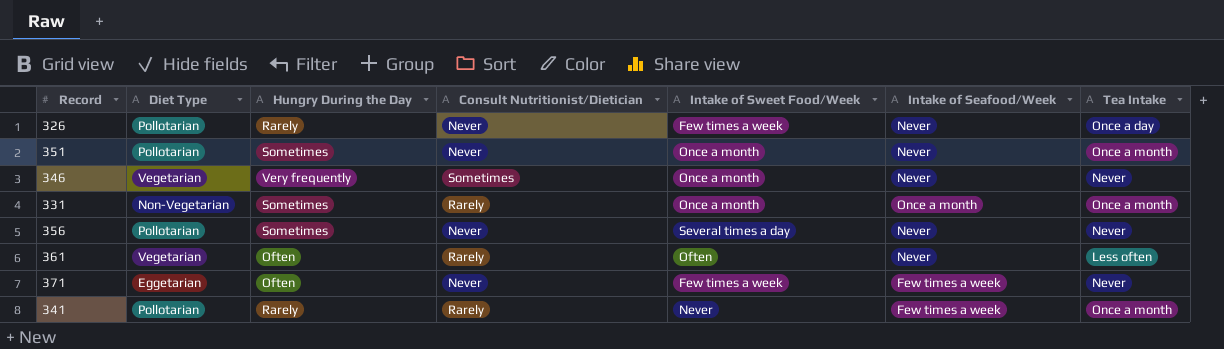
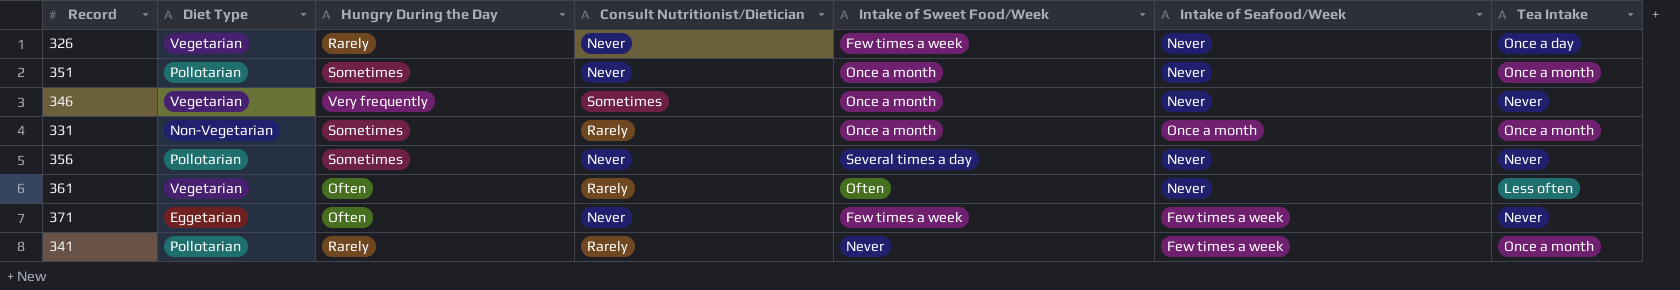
326 | Diet Type: Pollotarian -> Vegetarian

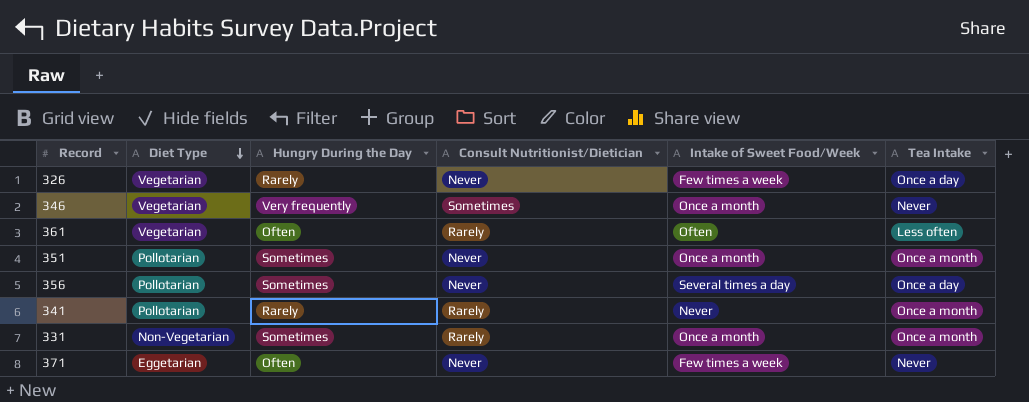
row order: none -> Diet Type descending
column Intake of Seafood/Week | position: 6 -> none
356 | Tea Intake: Never -> Once a day

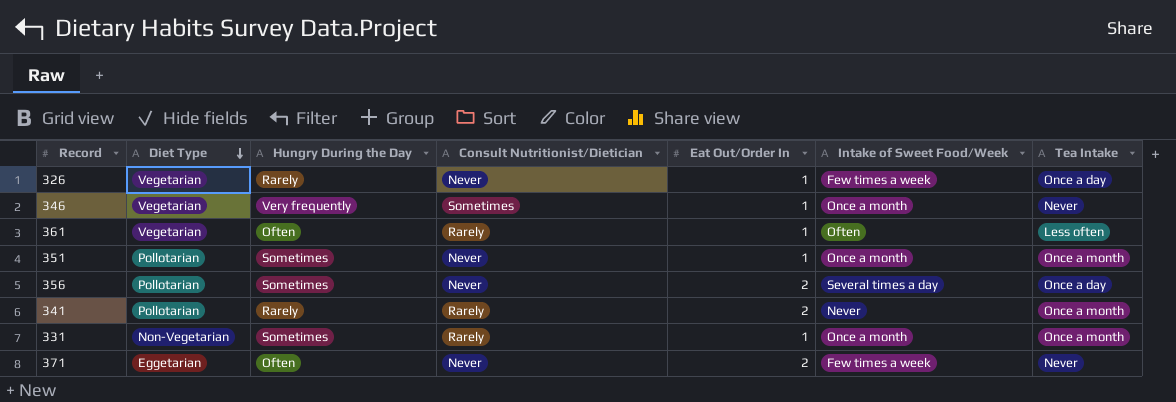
column Eat Out/Order In | position: none -> 5

